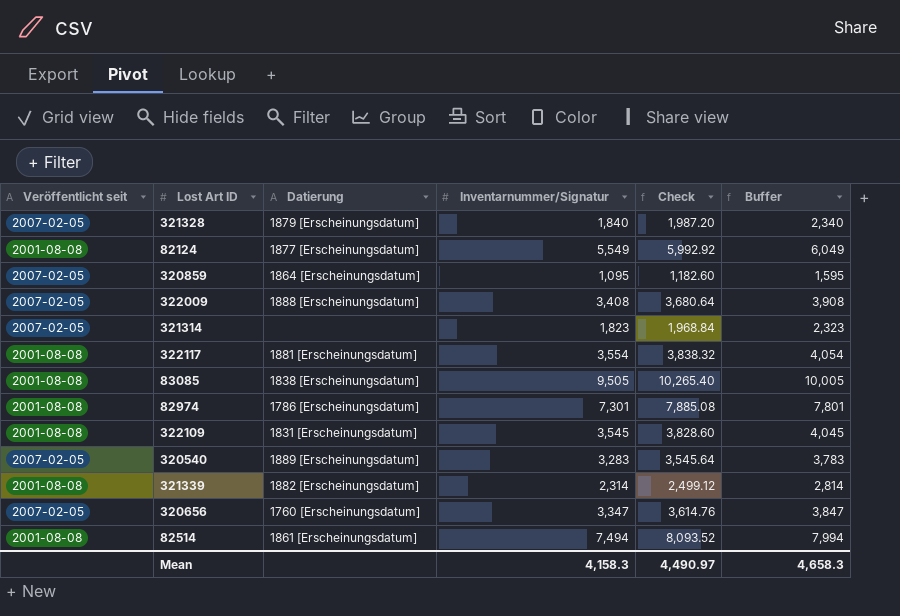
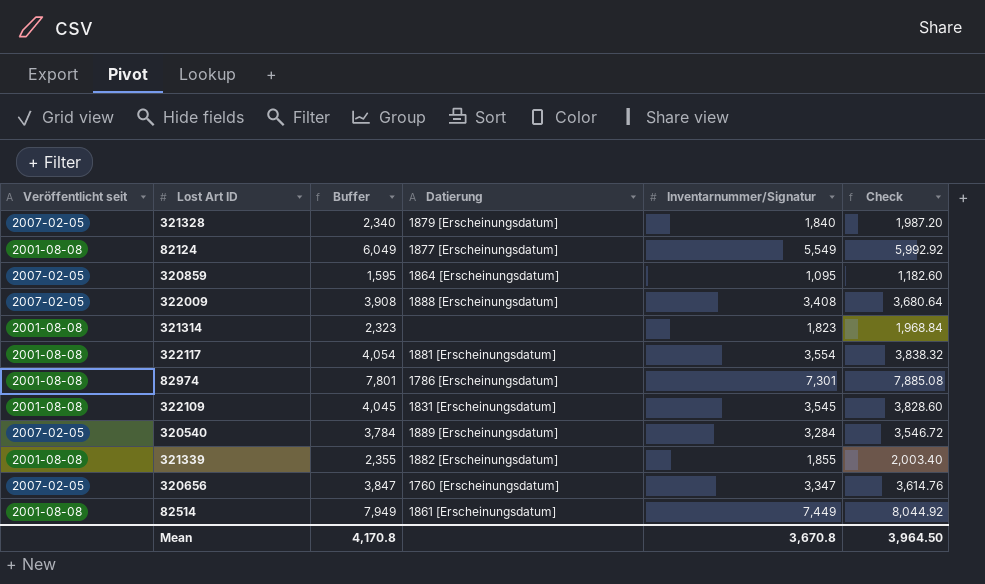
column Buffer | position: 6 -> 3
row 83085: 2001-08-08 | 1838 [Erscheinungsdatum] | 9,505 | 10,265.40 | 10,005 -> none
321314 | Veröffentlicht seit: 2007-02-05 -> 2001-08-08
320540 | Buffer: 3,783 -> 3,784
320540 | Inventarnummer/Signatur: 3,283 -> 3,284
320540 | Check: 3,545.64 -> 3,546.72
321339 | Buffer: 2,814 -> 2,355
321339 | Inventarnummer/Signatur: 2,314 -> 1,855
321339 | Check: 2,499.12 -> 2,003.40
82514 | Buffer: 7,994 -> 7,949
82514 | Inventarnummer/Signatur: 7,494 -> 7,449
82514 | Check: 8,093.52 -> 8,044.92
Mean | Buffer: 4,658.3 -> 4,170.8
Mean | Inventarnummer/Signatur: 4,158.3 -> 3,670.8
Mean | Check: 4,490.97 -> 3,964.50

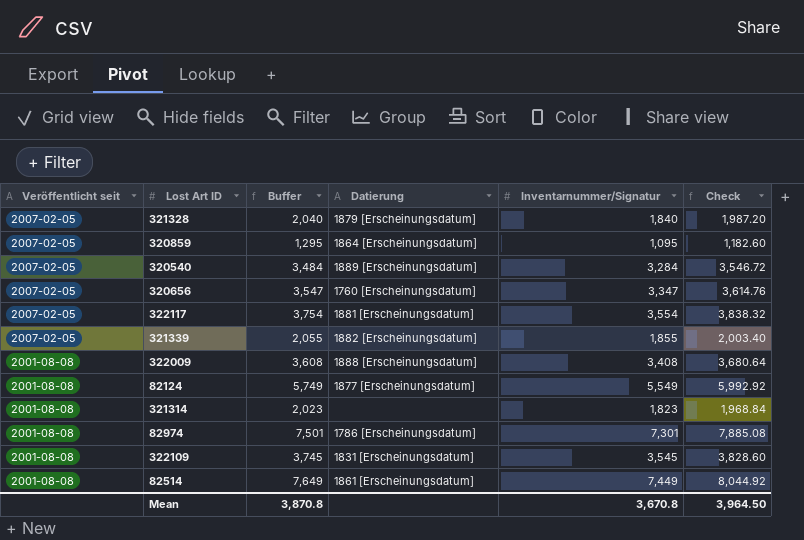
row order: none -> Veröffentlicht seit descending
column Buffer | formula: [Inventarnummer/Signatur] + 500 -> [Inventarnummer/Signatur] + 200
322117 | Veröffentlicht seit: 2001-08-08 -> 2007-02-05
321339 | Veröffentlicht seit: 2001-08-08 -> 2007-02-05
322009 | Veröffentlicht seit: 2007-02-05 -> 2001-08-08
Mean | Buffer: 4,170.8 -> 3,870.8

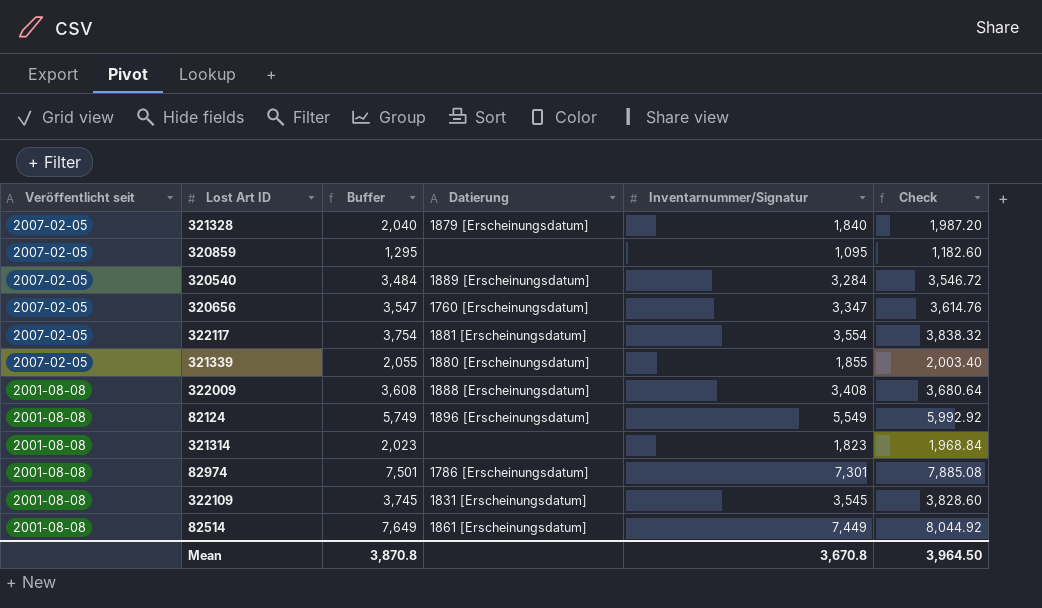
320859 | Datierung: 1864 [Erscheinungsdatum] -> none
321339 | Datierung: 1882 [Erscheinungsdatum] -> 1880 [Erscheinungsdatum]
82124 | Datierung: 1877 [Erscheinungsdatum] -> 1896 [Erscheinungsdatum]

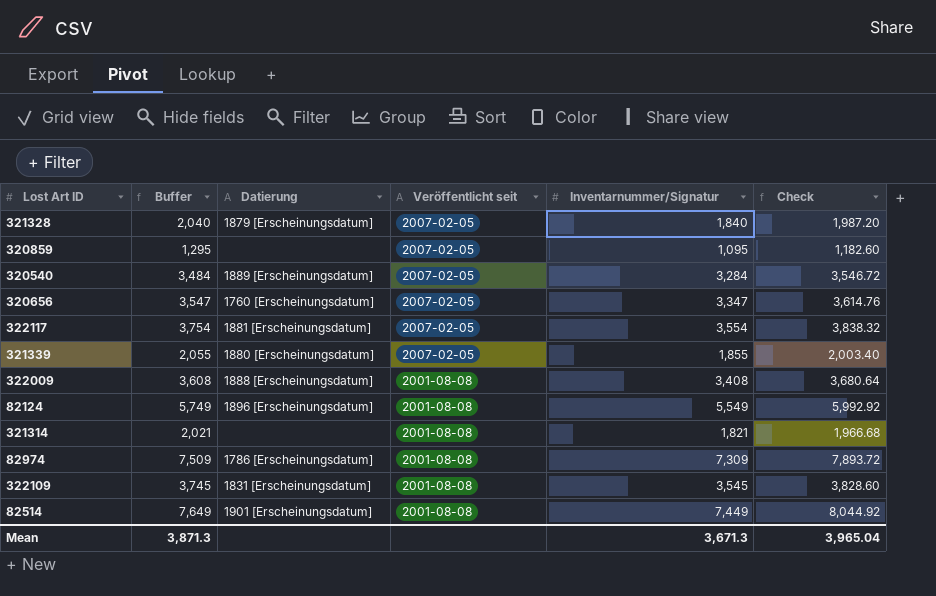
column Veröffentlicht seit | position: 1 -> 4
321314 | Buffer: 2,023 -> 2,021
321314 | Inventarnummer/Signatur: 1,823 -> 1,821
321314 | Check: 1,968.84 -> 1,966.68
82974 | Buffer: 7,501 -> 7,509
82974 | Inventarnummer/Signatur: 7,301 -> 7,309
82974 | Check: 7,885.08 -> 7,893.72
82514 | Datierung: 1861 [Erscheinungsdatum] -> 1901 [Erscheinungsdatum]
Mean | Buffer: 3,870.8 -> 3,871.3
Mean | Inventarnummer/Signatur: 3,670.8 -> 3,671.3
Mean | Check: 3,964.50 -> 3,965.04

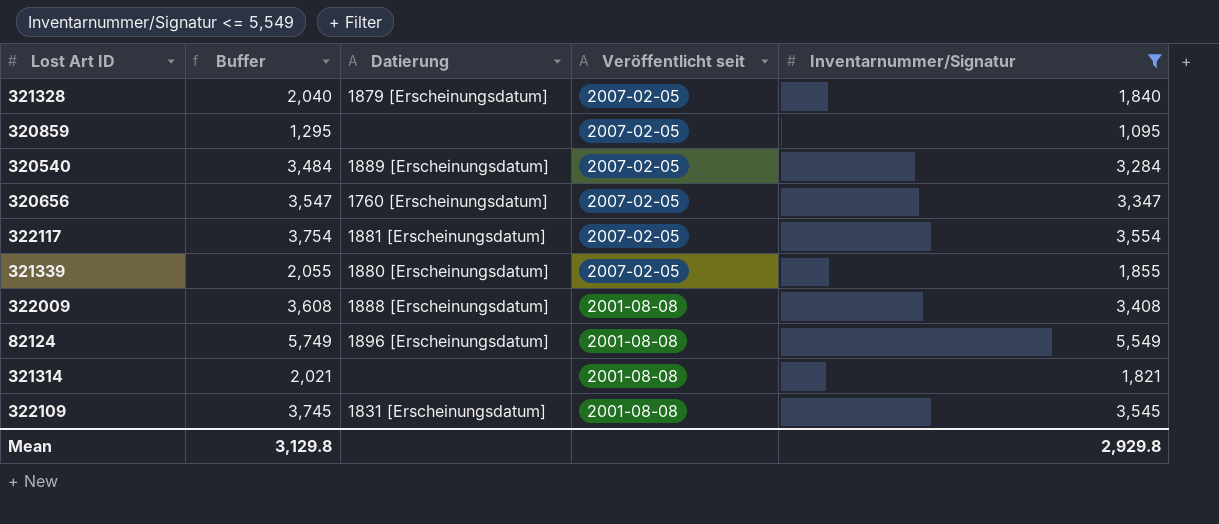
filter: none -> Inventarnummer/Signatur <= 5,549
column Check | formula: [Inventarnummer/Signatur] * 1.08 -> none
Mean | Buffer: 3,871.3 -> 3,129.8
Mean | Inventarnummer/Signatur: 3,671.3 -> 2,929.8

